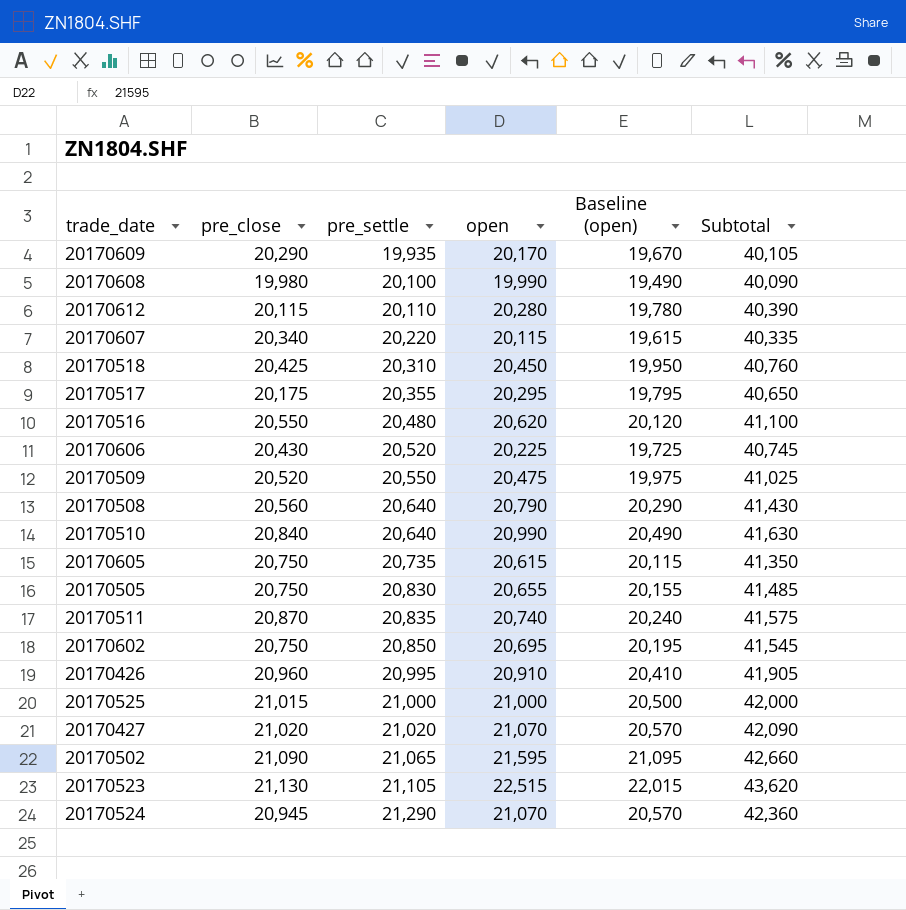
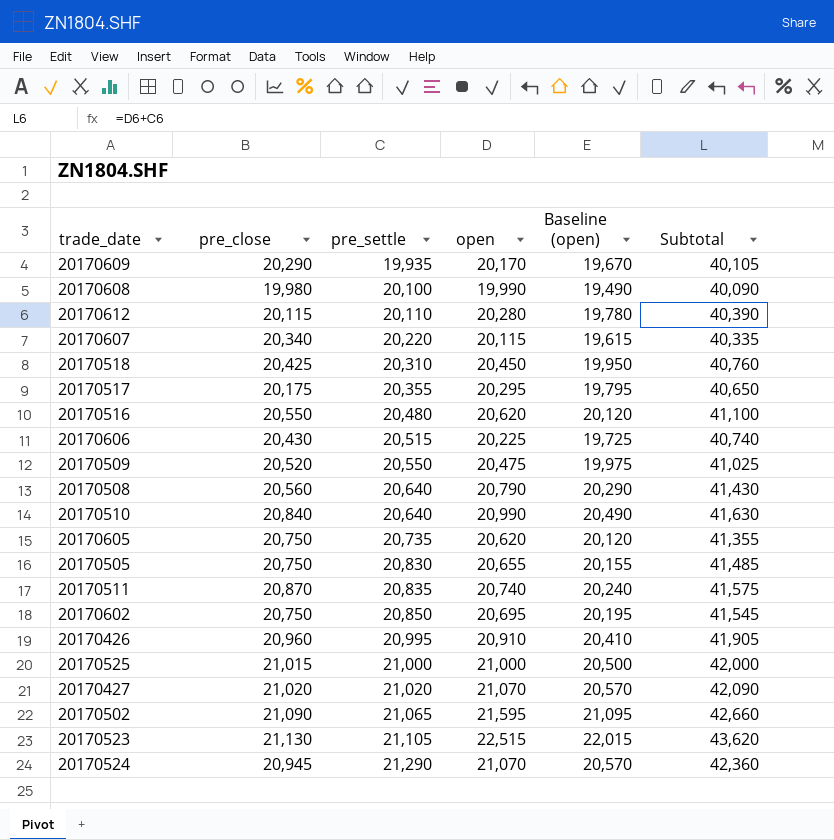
20170606 | pre_settle: 20,520 -> 20,515
20170606 | Subtotal: 40,745 -> 40,740
20170605 | open: 20,615 -> 20,620
20170605 | Baseline (open): 20,115 -> 20,120
20170605 | Subtotal: 41,350 -> 41,355

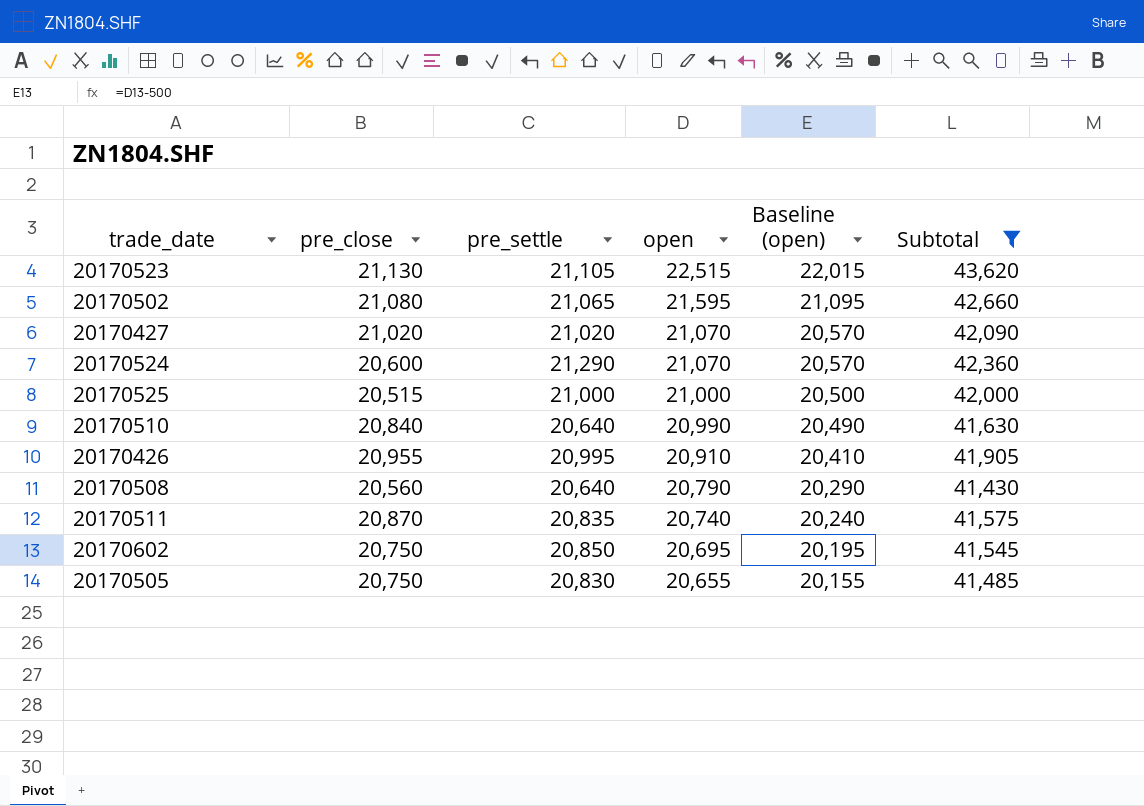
filter: none -> Subtotal >= 41,430
row order: pre_settle ascending -> open descending
20170502 | pre_close: 21,090 -> 21,080
20170524 | pre_close: 20,945 -> 20,600
20170525 | pre_close: 21,015 -> 20,515
20170426 | pre_close: 20,960 -> 20,955

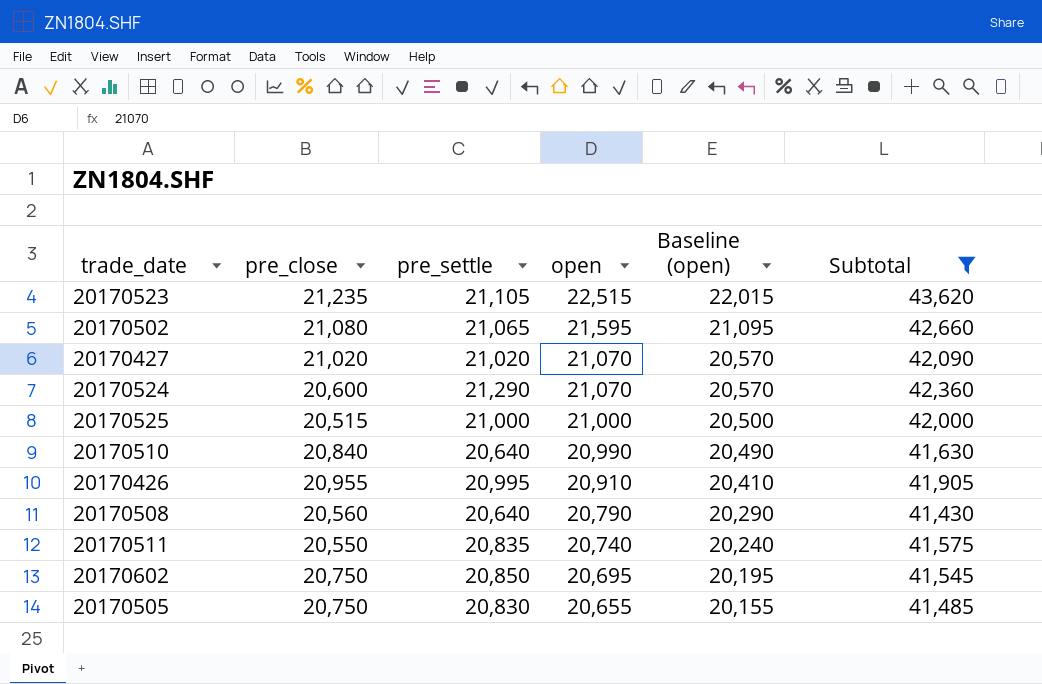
20170523 | pre_close: 21,130 -> 21,235
20170511 | pre_close: 20,870 -> 20,550

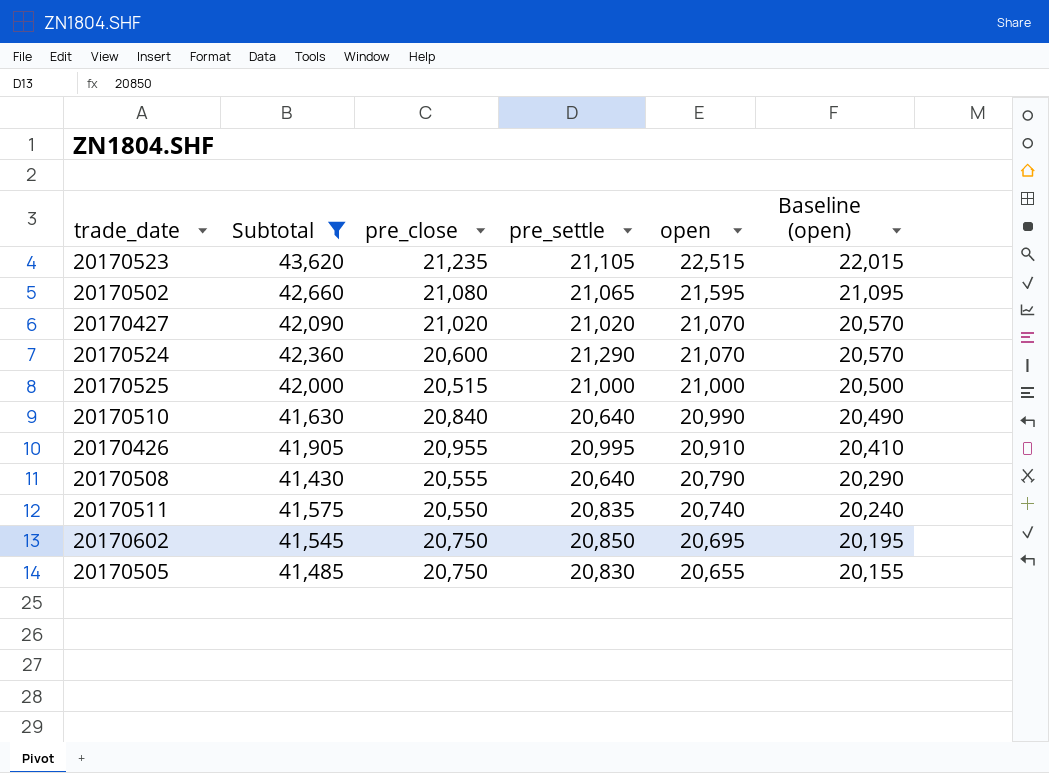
column Subtotal | position: 6 -> 2
20170508 | pre_close: 20,560 -> 20,555

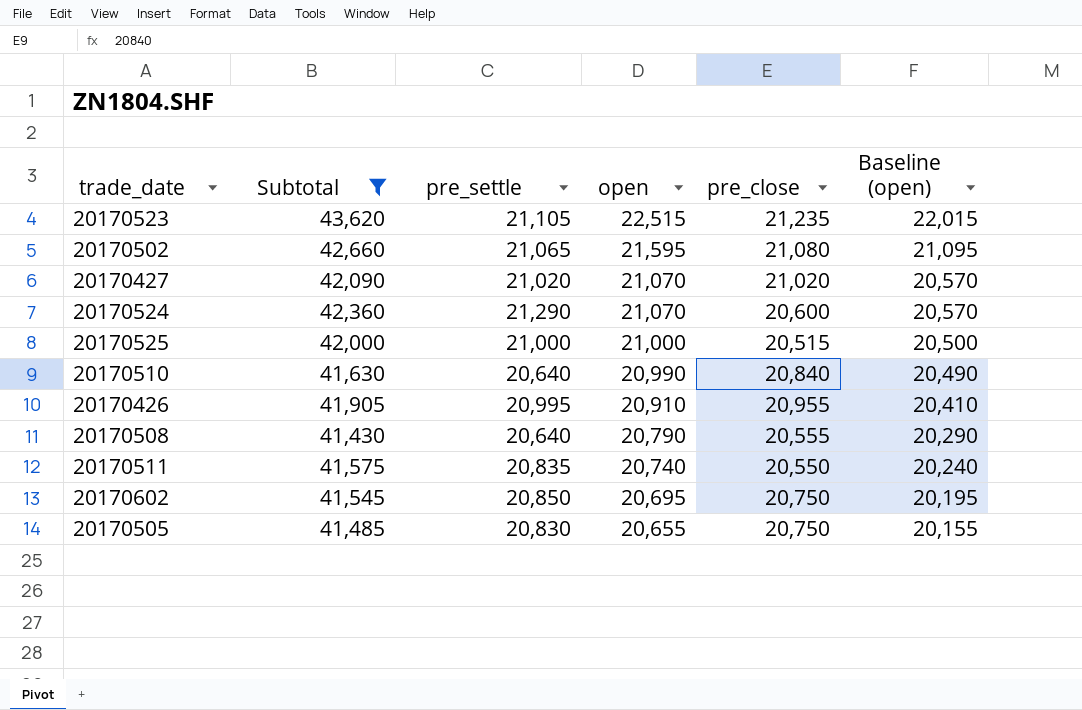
column pre_close | position: 3 -> 5

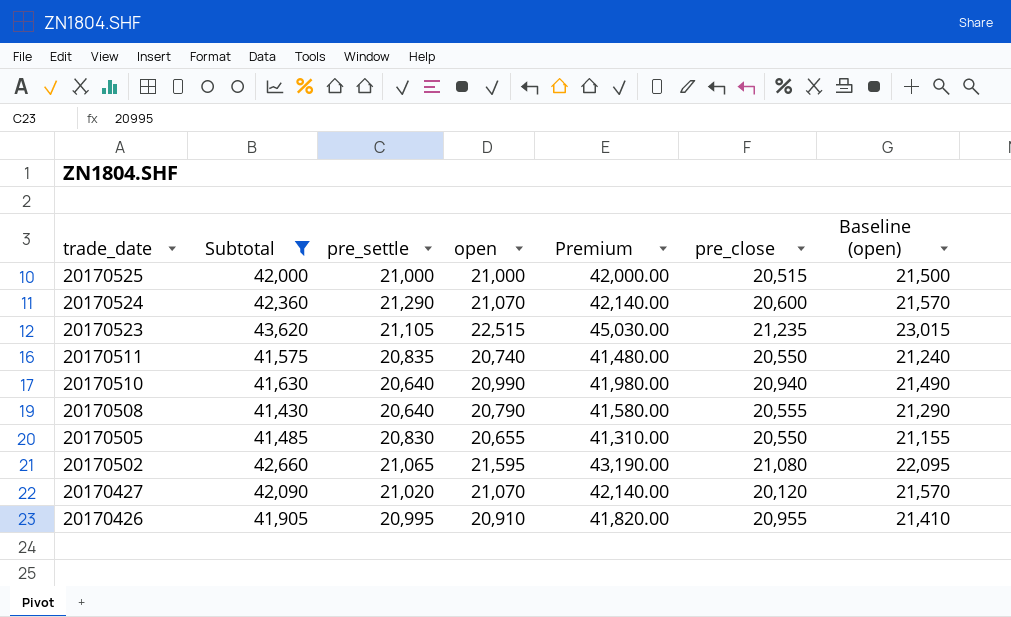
row order: open descending -> trade_date descending
column Premium | formula: none -> [open] * 2
column Baseline (open) | formula: [open] - 500 -> [open] + 500
row 20170602: 41,545 | 20,850 | 20,695 | 20,750 | 20,195 -> none
20170510 | pre_close: 20,840 -> 20,940
20170505 | pre_close: 20,750 -> 20,550
20170427 | pre_close: 21,020 -> 20,120

